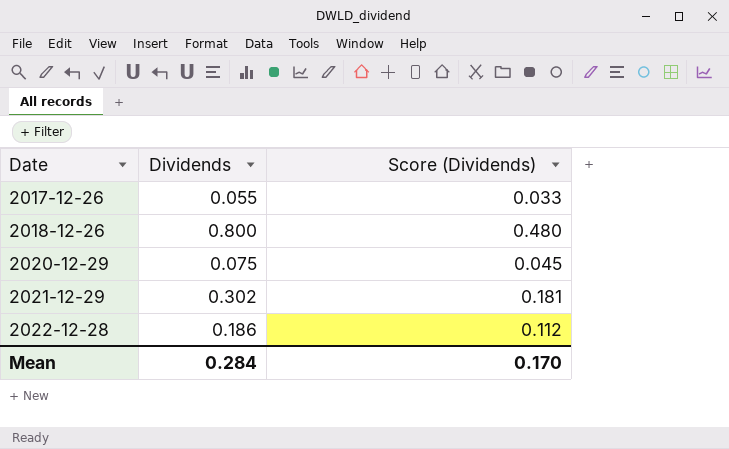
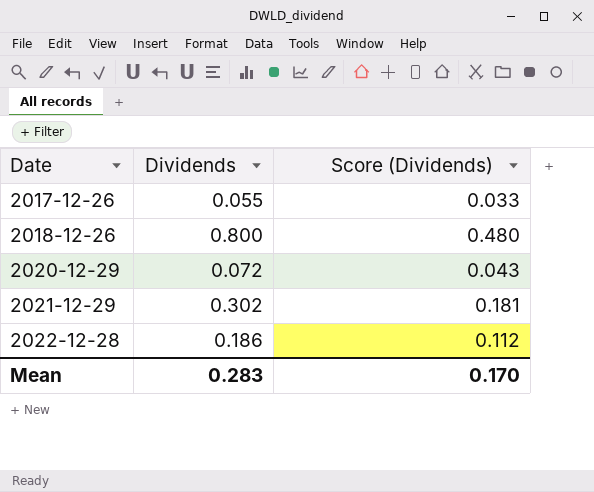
2020-12-29 | Dividends: 0.075 -> 0.072
2020-12-29 | Score (Dividends): 0.045 -> 0.043
Mean | Dividends: 0.284 -> 0.283

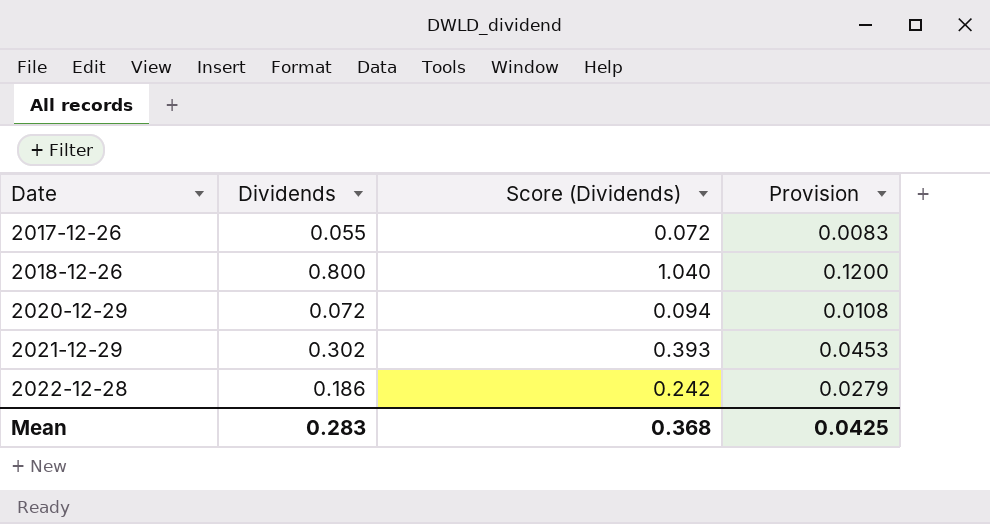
column Score (Dividends) | formula: [Dividends] * 0.6 -> [Dividends] * 1.3
column Provision | formula: none -> [Dividends] * 0.15
Mean | Score (Dividends): 0.170 -> 0.368

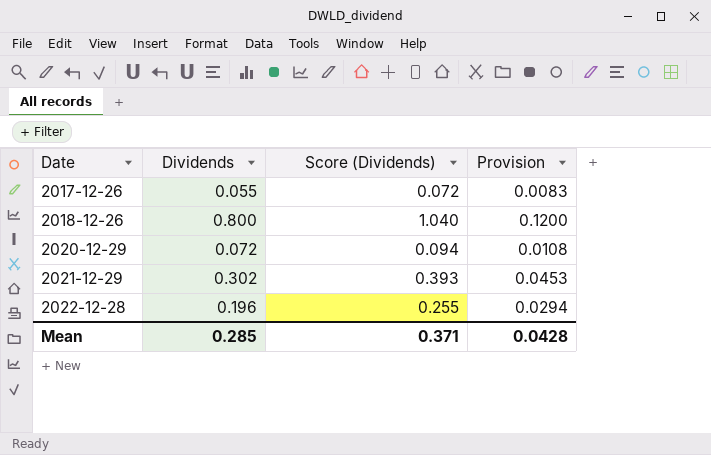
2022-12-28 | Dividends: 0.186 -> 0.196
2022-12-28 | Score (Dividends): 0.242 -> 0.255
2022-12-28 | Provision: 0.0279 -> 0.0294
Mean | Dividends: 0.283 -> 0.285
Mean | Score (Dividends): 0.368 -> 0.371
Mean | Provision: 0.0425 -> 0.0428

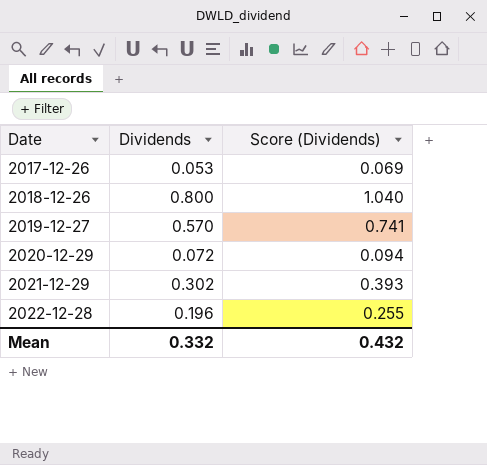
column Provision | formula: [Dividends] * 0.15 -> none
2017-12-26 | Dividends: 0.055 -> 0.053
2017-12-26 | Score (Dividends): 0.072 -> 0.069
row 2019-12-27: none -> 0.570 | 0.741
Mean | Dividends: 0.285 -> 0.332
Mean | Score (Dividends): 0.371 -> 0.432

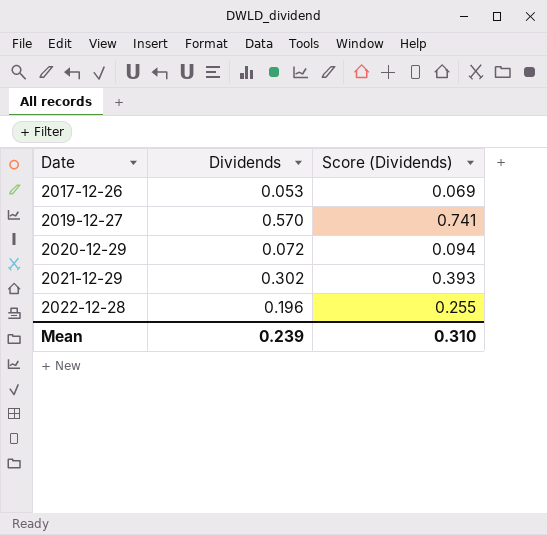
row 2018-12-26: 0.800 | 1.040 -> none
Mean | Dividends: 0.332 -> 0.239
Mean | Score (Dividends): 0.432 -> 0.310

